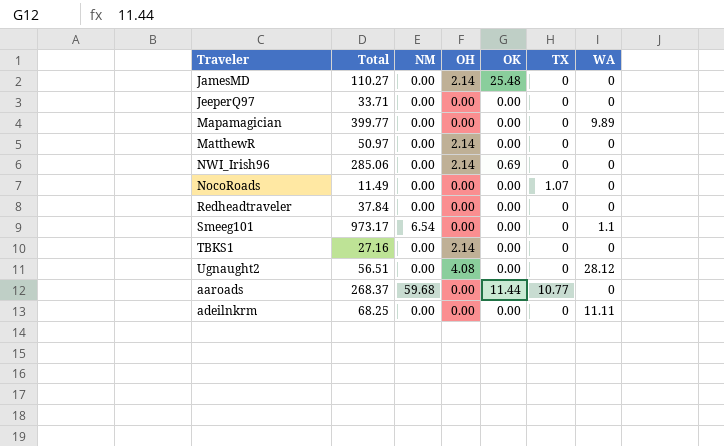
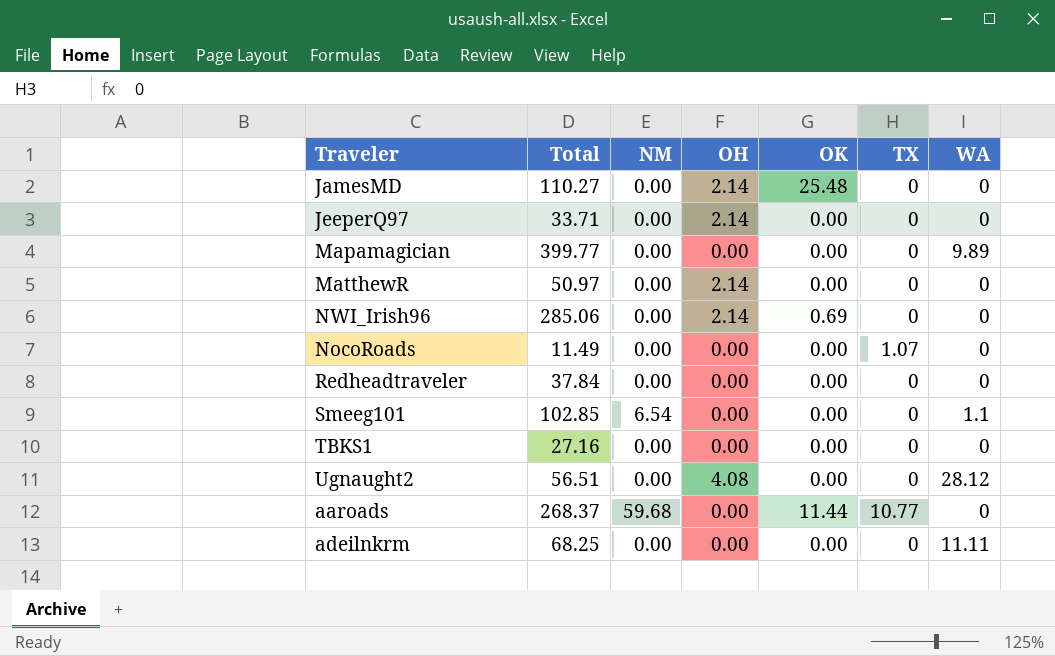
JeeperQ97 | OH: 0.00 -> 2.14
Smeeg101 | Total: 973.17 -> 102.85
TBKS1 | OH: 2.14 -> 0.00

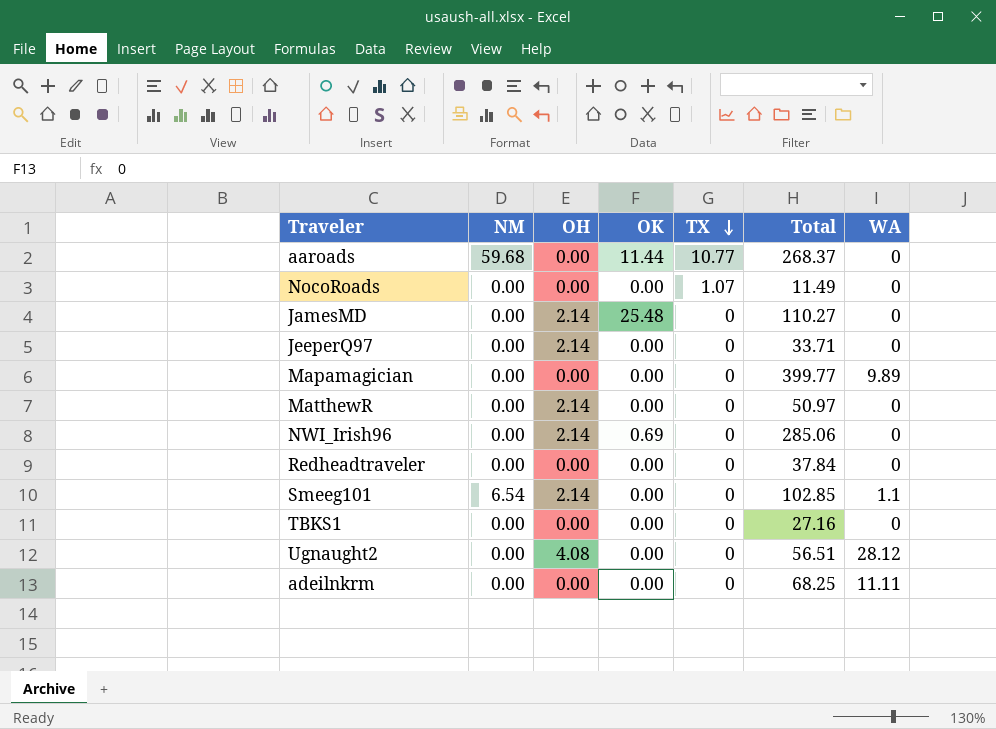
row order: none -> TX descending
column Total | position: 2 -> 6
Smeeg101 | OH: 0.00 -> 2.14

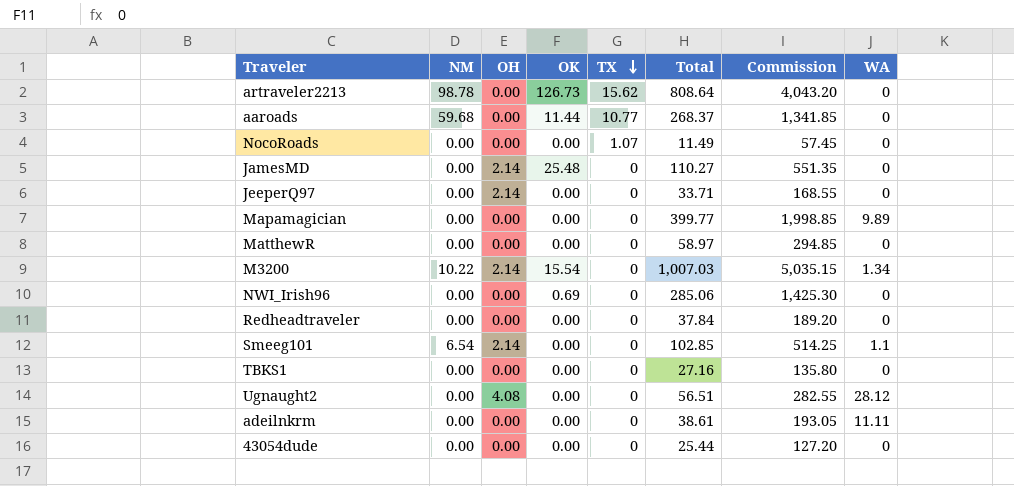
column Commission | formula: none -> [Total] * 5
row artraveler2213: none -> 98.78 | 0.00 | 126.73 | 15.62 | 808.64 | 4,043.20 | 0
MatthewR | OH: 2.14 -> 0.00
MatthewR | Total: 50.97 -> 58.97
row M3200: none -> 10.22 | 2.14 | 15.54 | 0 | 1,007.03 | 5,035.15 | 1.34
NWI_Irish96 | OH: 2.14 -> 0.00
adeilnkrm | Total: 68.25 -> 38.61
row 43054dude: none -> 0.00 | 0.00 | 0.00 | 0 | 25.44 | 127.20 | 0

